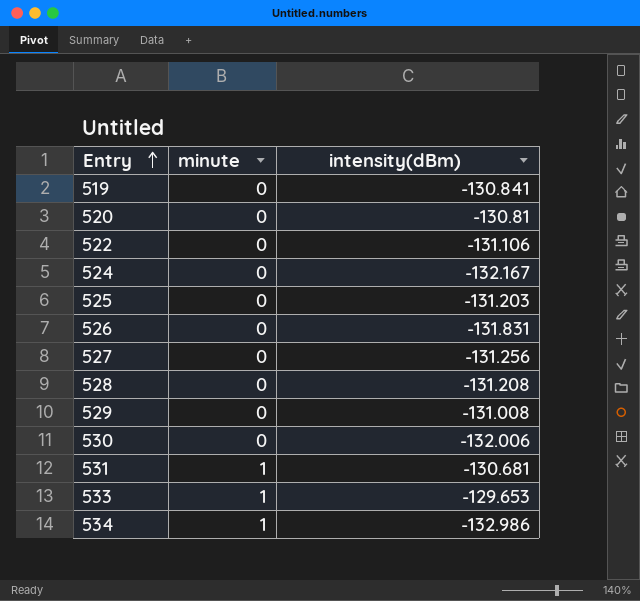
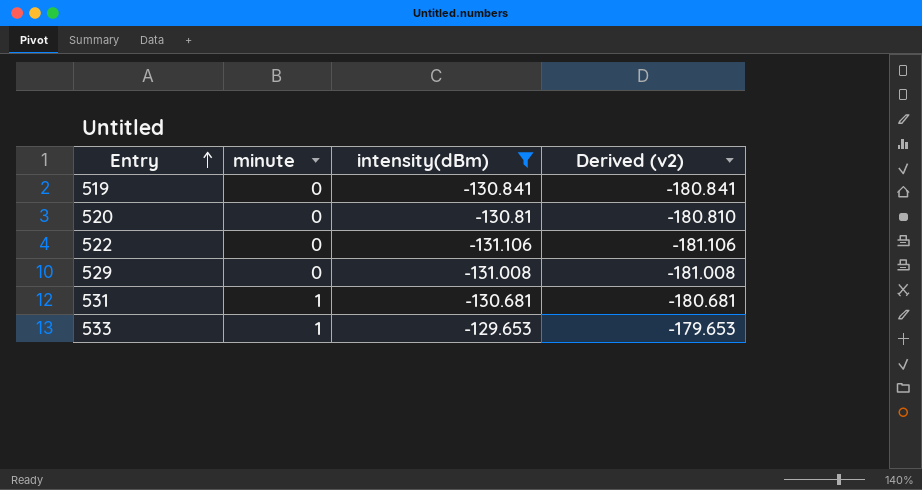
filter: none -> intensity(dBm) >= -131.106
column Derived (v2) | formula: none -> [intensity(dBm)] - 50

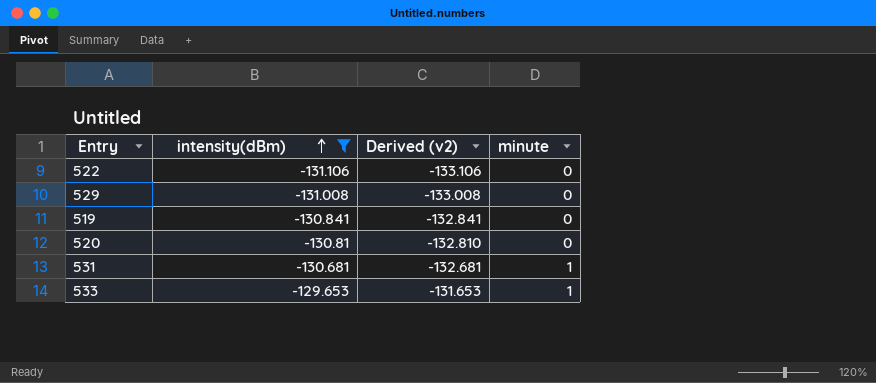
row order: Entry ascending -> intensity(dBm) ascending
column Derived (v2) | formula: [intensity(dBm)] - 50 -> [intensity(dBm)] - 2
column minute | position: 2 -> 4

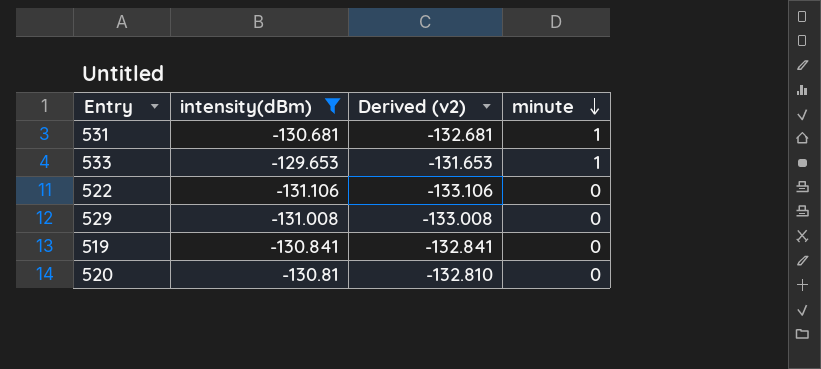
row order: intensity(dBm) ascending -> minute descending

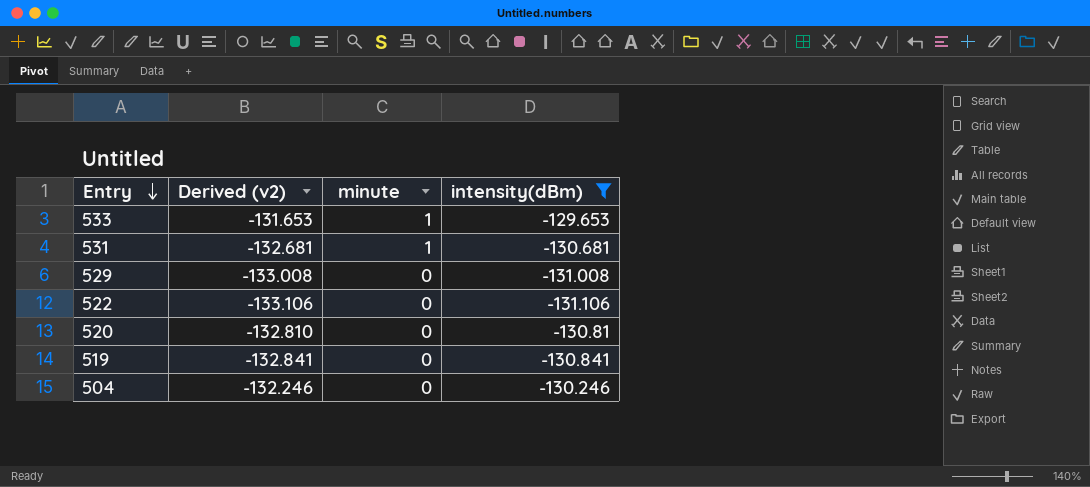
row order: minute descending -> Entry descending
column intensity(dBm) | position: 2 -> 4
row 504: none -> -132.246 | 0 | -130.246

